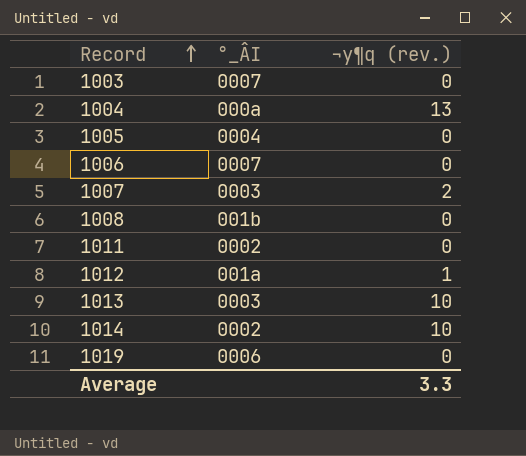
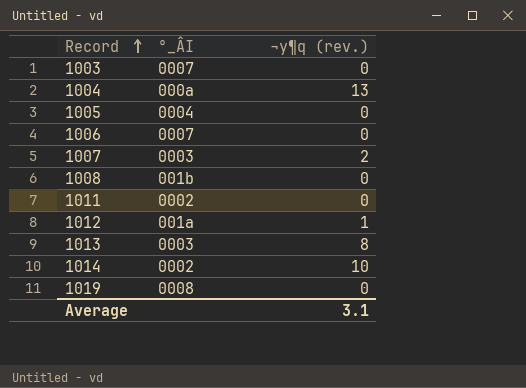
1013 | ¬y¶q (rev.): 10 -> 8
1019 | °_ÂI: 0006 -> 0008
Average | ¬y¶q (rev.): 3.3 -> 3.1

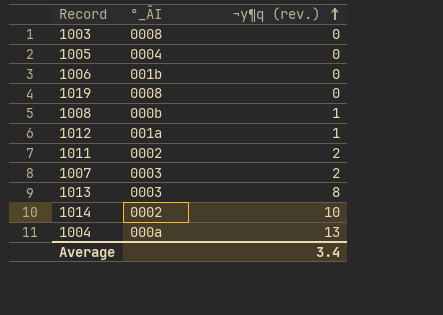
row order: Record ascending -> ¬y¶q (rev.) ascending
1003 | °_ÂI: 0007 -> 0008
1006 | °_ÂI: 0007 -> 001b
1008 | °_ÂI: 001b -> 000b
1008 | ¬y¶q (rev.): 0 -> 1
1011 | ¬y¶q (rev.): 0 -> 2
Average | ¬y¶q (rev.): 3.1 -> 3.4

